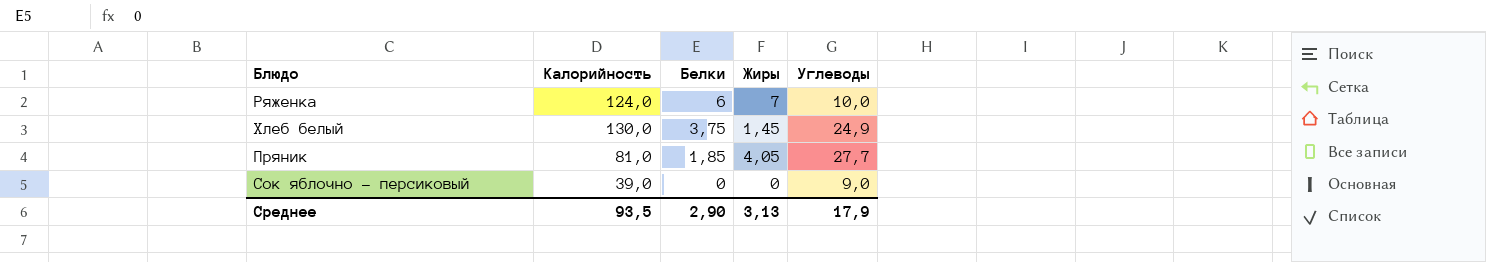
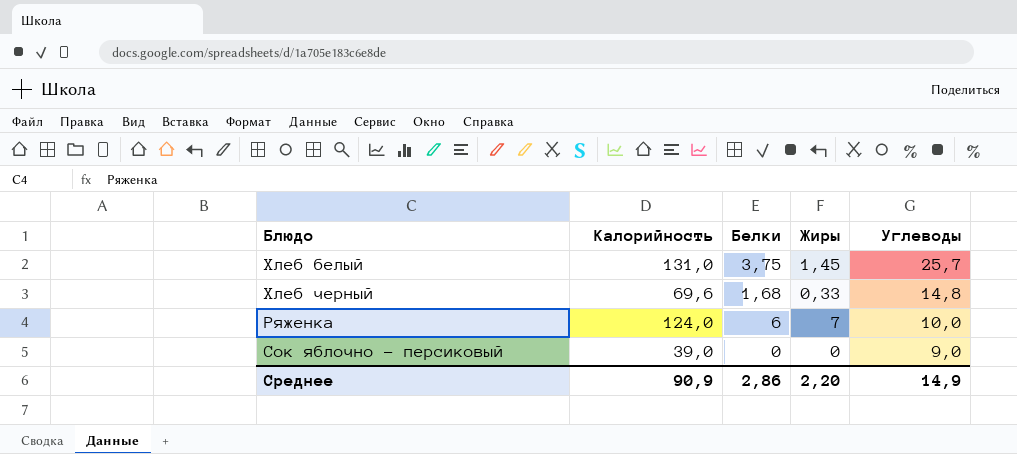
row order: Белки descending -> Углеводы descending
row Пряник: 81,0 | 1,85 | 4,05 | 27,7 -> none
Хлеб белый | Калорийность: 130,0 -> 131,0
Хлеб белый | Углеводы: 24,9 -> 25,7
row Хлеб черный: none -> 69,6 | 1,68 | 0,33 | 14,8
Среднее | Калорийность: 93,5 -> 90,9
Среднее | Белки: 2,90 -> 2,86
Среднее | Жиры: 3,13 -> 2,20
Среднее | Углеводы: 17,9 -> 14,9

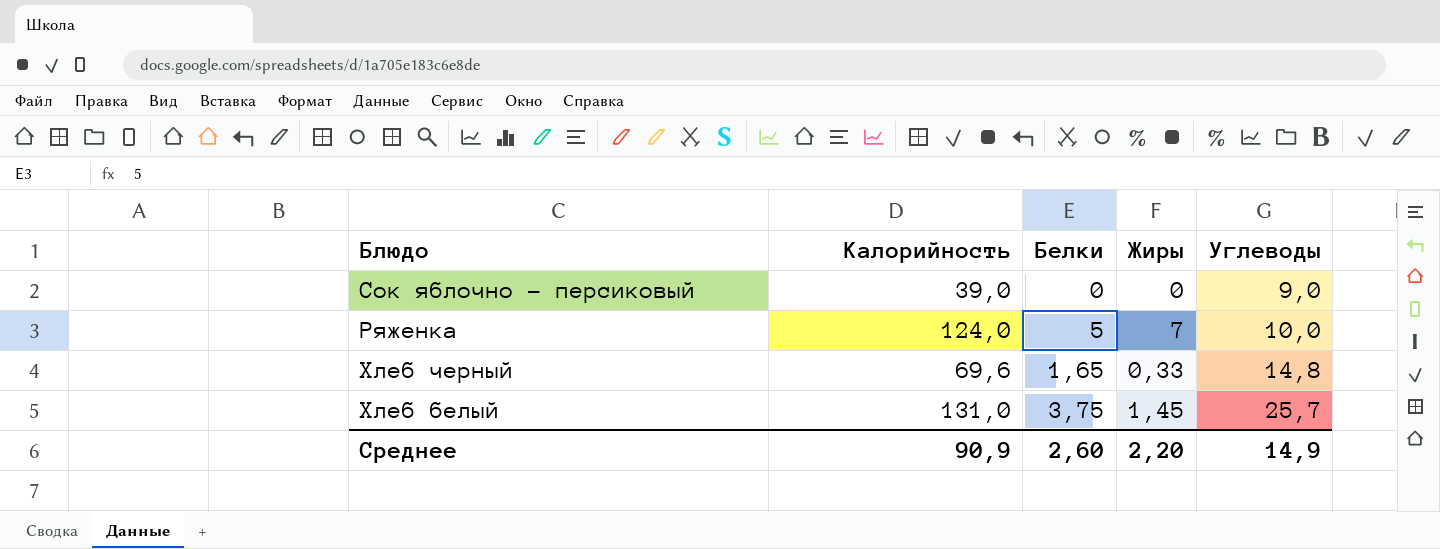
row order: Углеводы descending -> Углеводы ascending
Ряженка | Белки: 6 -> 5
Хлеб черный | Белки: 1,68 -> 1,65
Среднее | Белки: 2,86 -> 2,60

